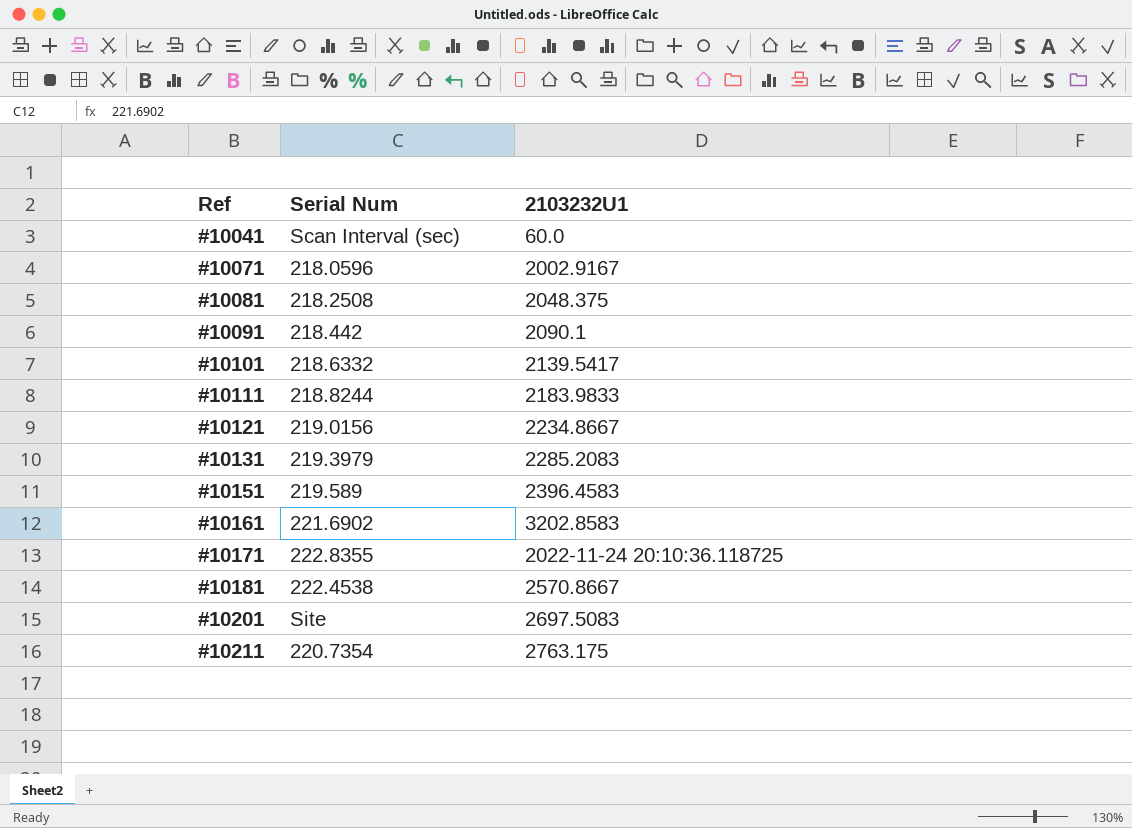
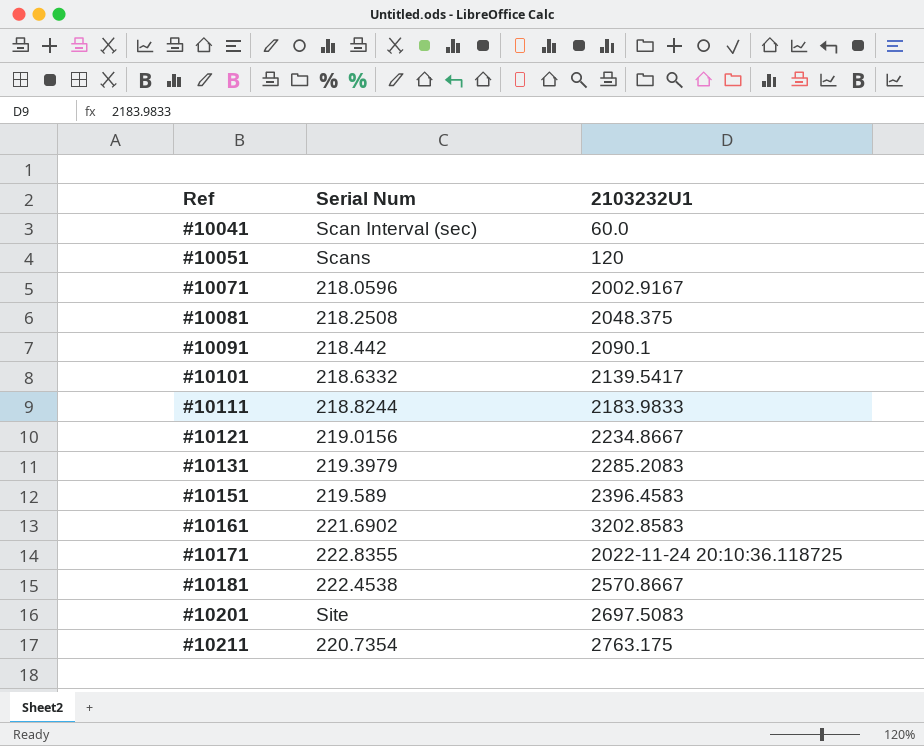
row #10051: none -> Scans | 120

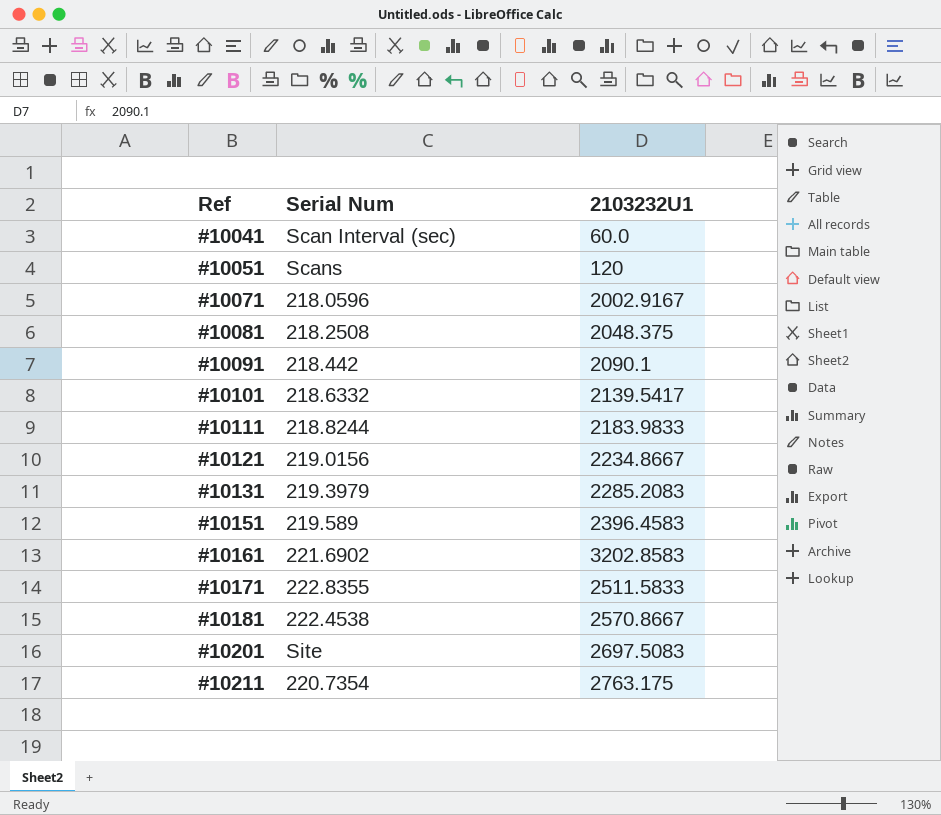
#10171 | 2103232U1: 2022-11-24 20:10:36.118725 -> 2511.5833

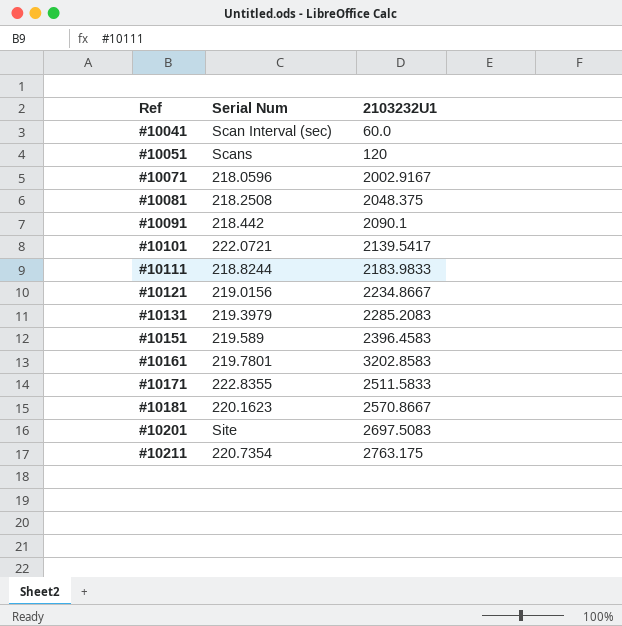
#10101 | Serial Num: 218.6332 -> 222.0721
#10161 | Serial Num: 221.6902 -> 219.7801
#10181 | Serial Num: 222.4538 -> 220.1623

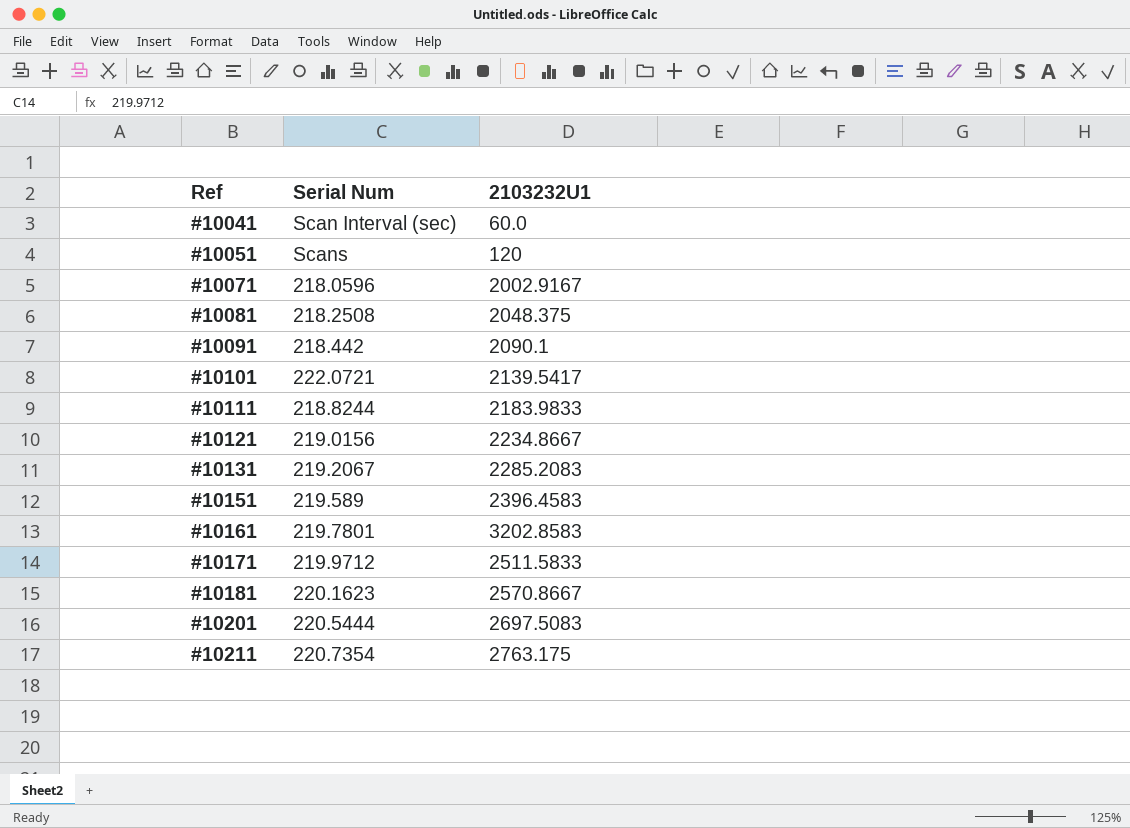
#10131 | Serial Num: 219.3979 -> 219.2067
#10171 | Serial Num: 222.8355 -> 219.9712
#10201 | Serial Num: Site -> 220.5444

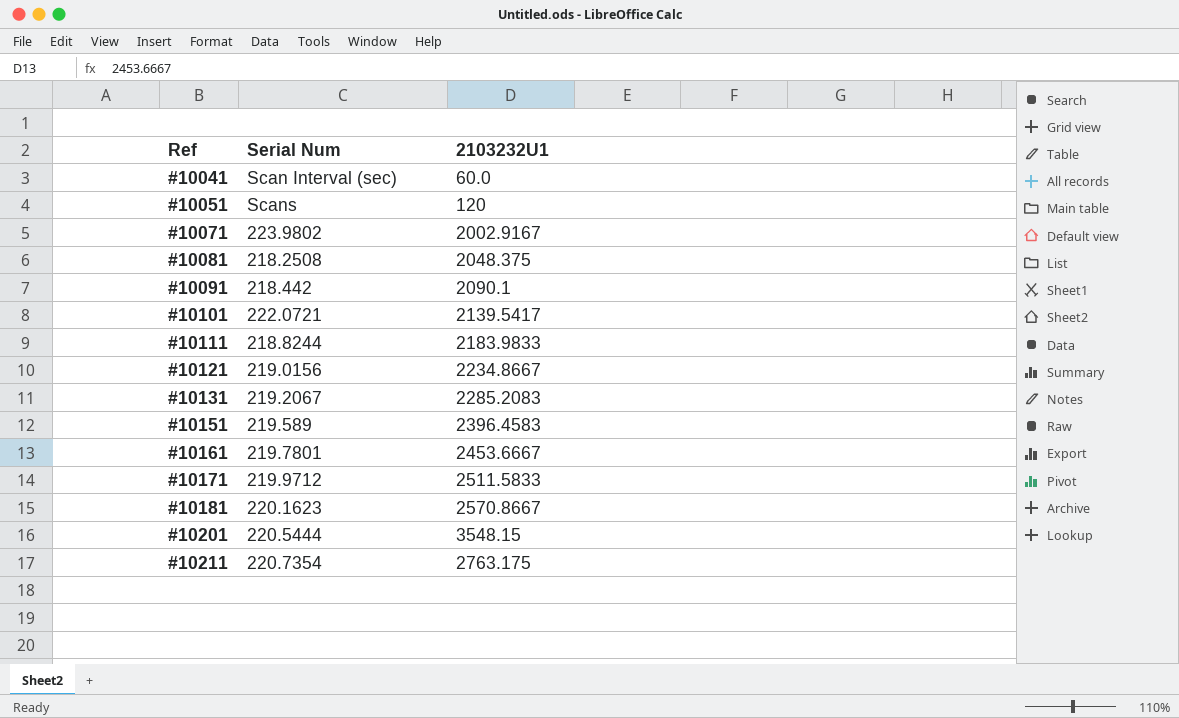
#10071 | Serial Num: 218.0596 -> 223.9802
#10161 | 2103232U1: 3202.8583 -> 2453.6667
#10201 | 2103232U1: 2697.5083 -> 3548.15

